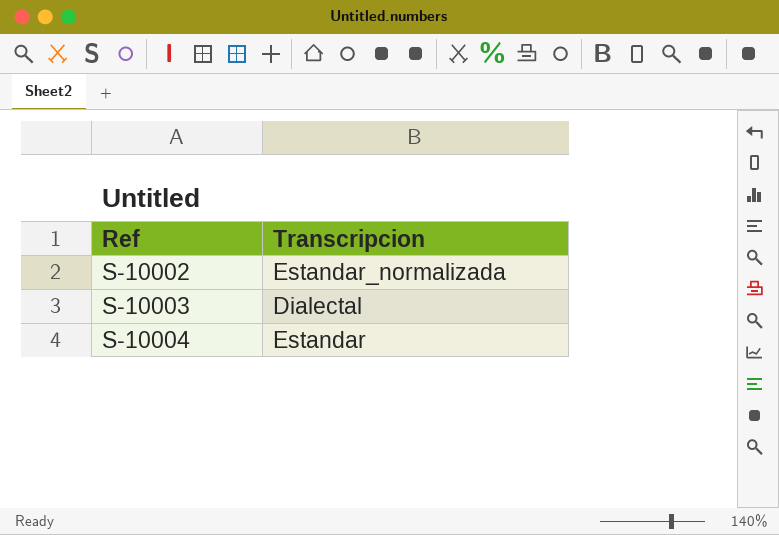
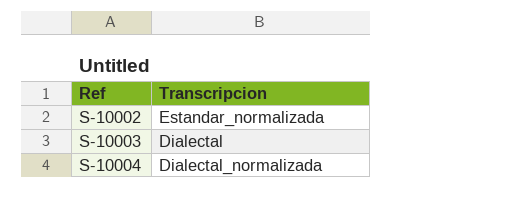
S-10004 | Transcripcion: Estandar -> Dialectal_normalizada

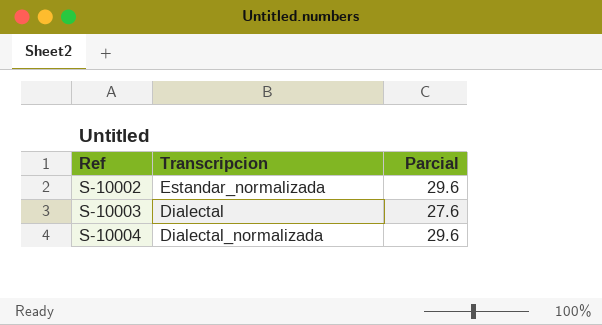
column Parcial | position: none -> 3

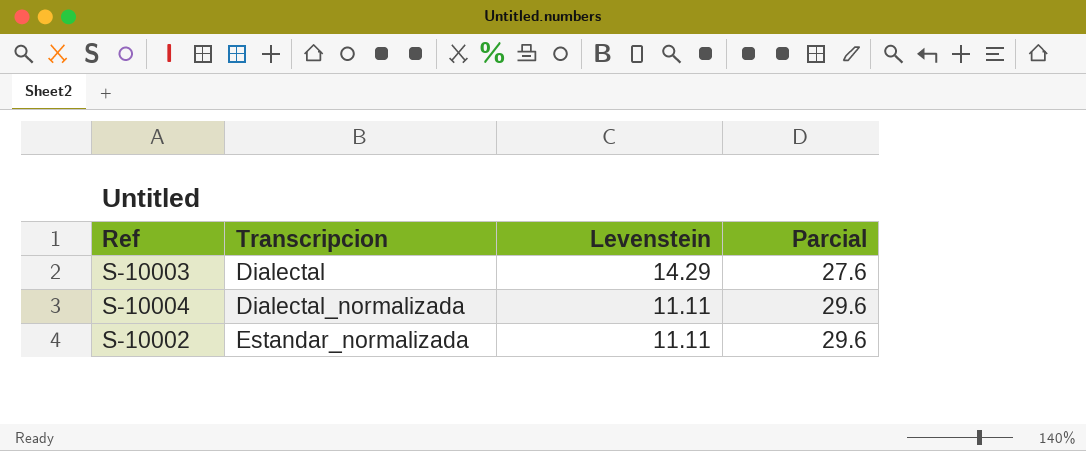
row order: Ref ascending -> Transcripcion ascending
column Levenstein | position: none -> 3

